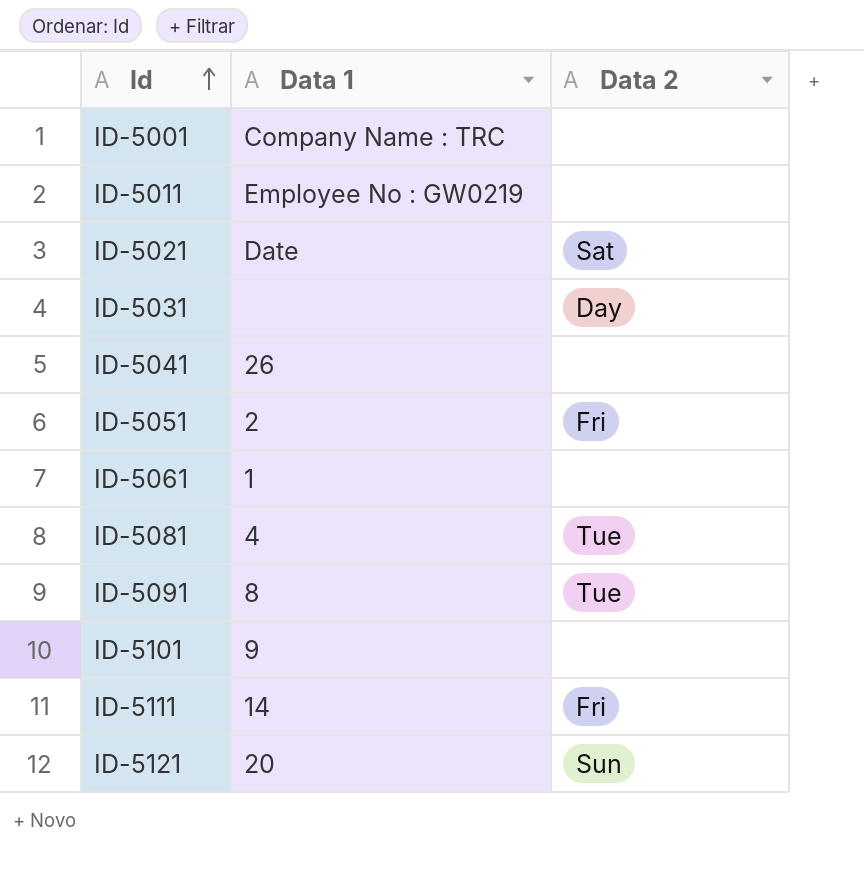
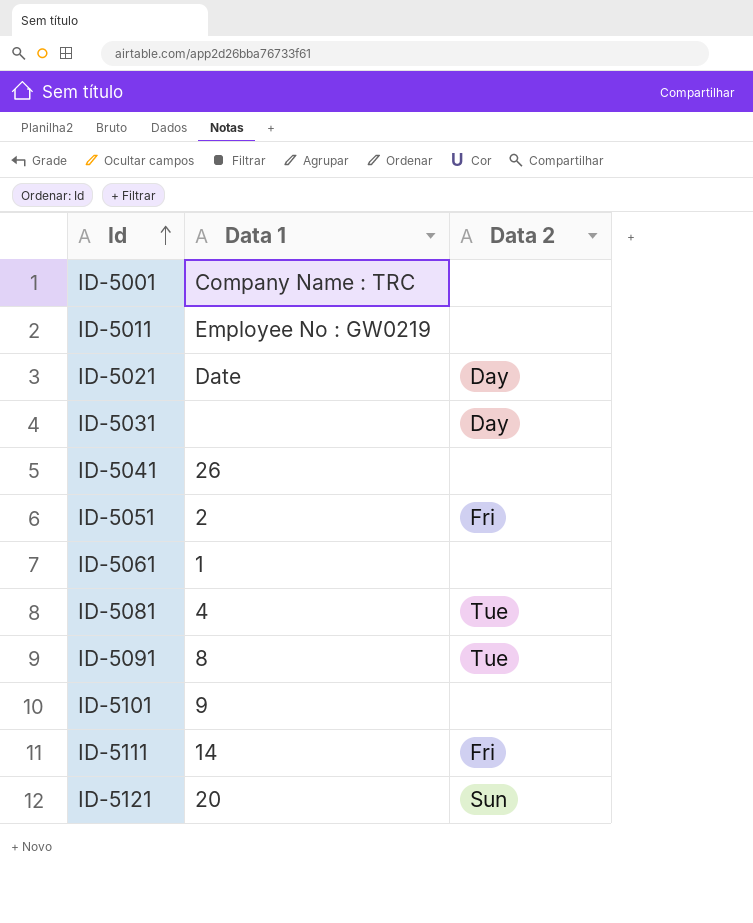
ID-5021 | Data 2: Sat -> Day

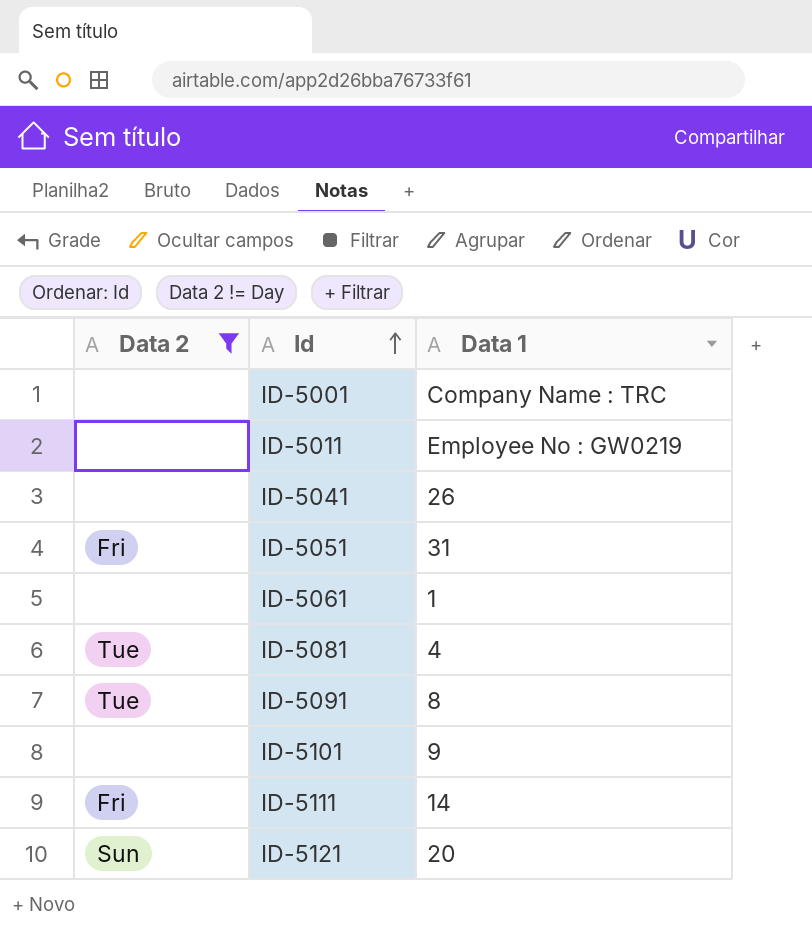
filter: none -> Data 2 != Day
column Data 2 | position: 3 -> 1
ID-5051 | Data 1: 2 -> 31

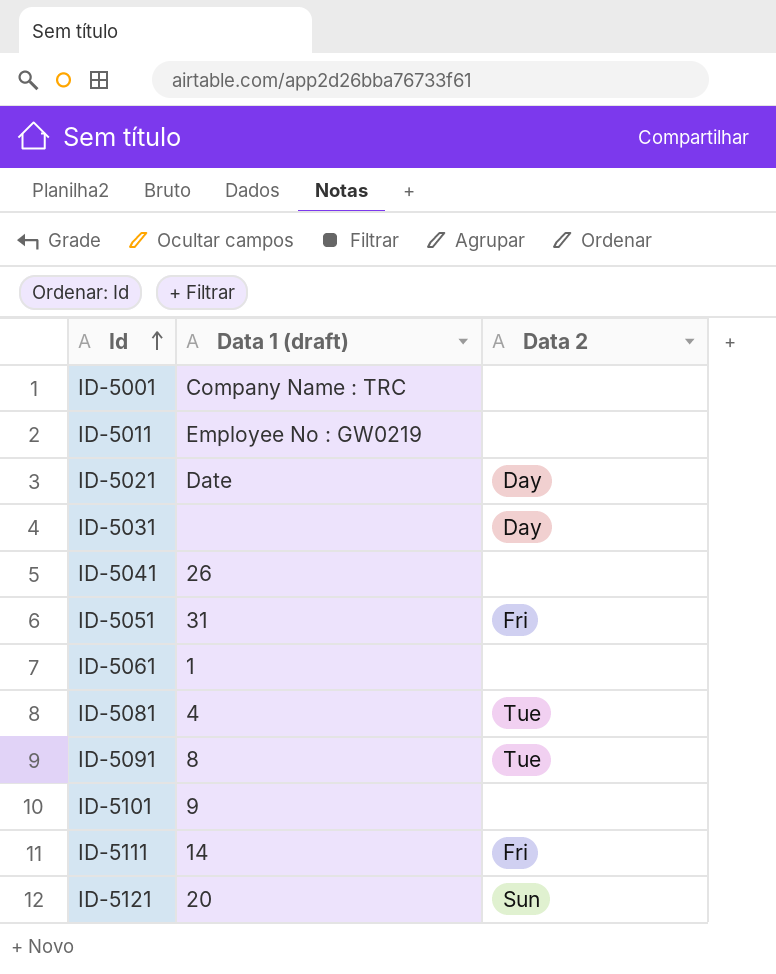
filter: Data 2 != Day -> none
column name: Data 1 -> Data 1 (draft)
column Data 2 | position: 1 -> 3

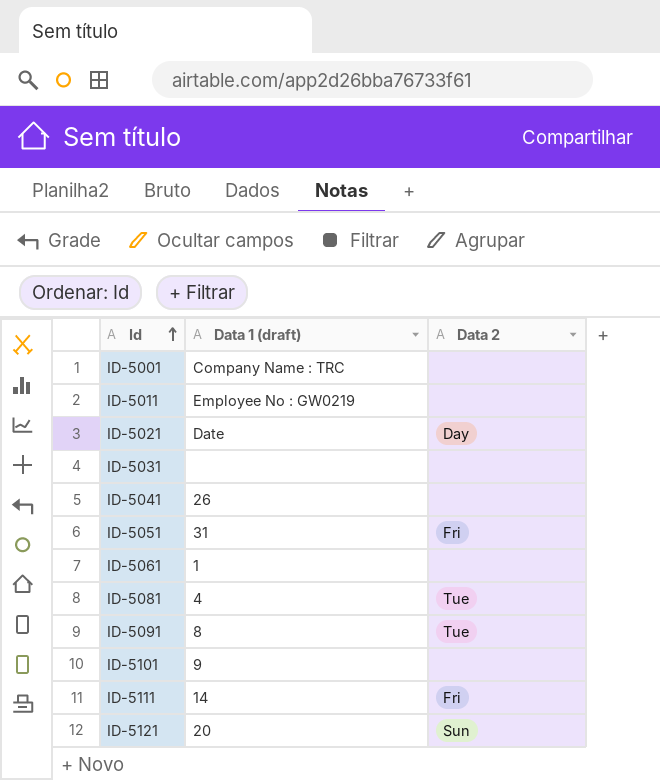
ID-5031 | Data 2: Day -> none

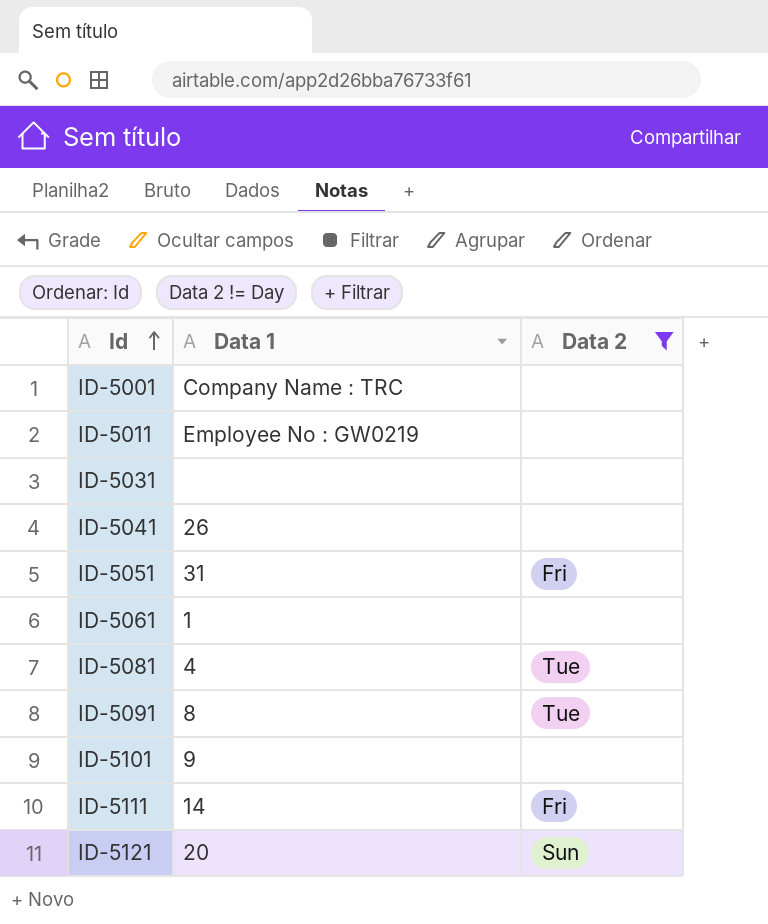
filter: none -> Data 2 != Day
column name: Data 1 (draft) -> Data 1

